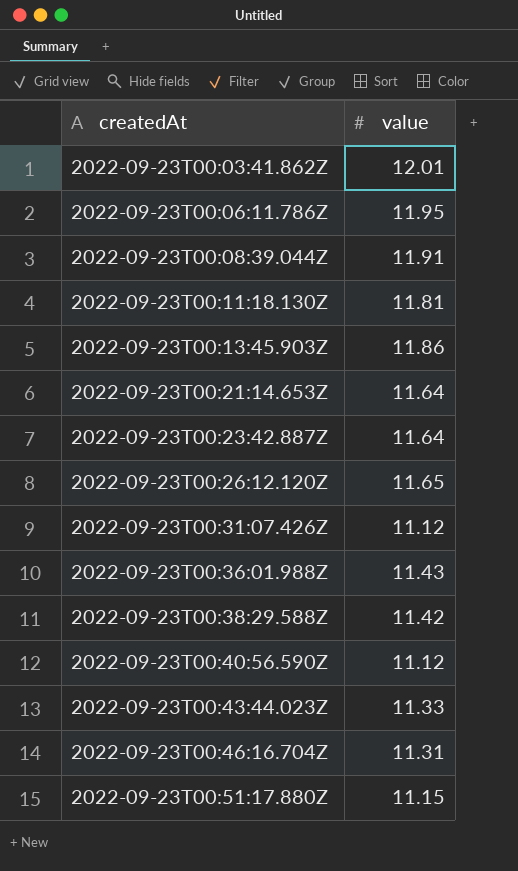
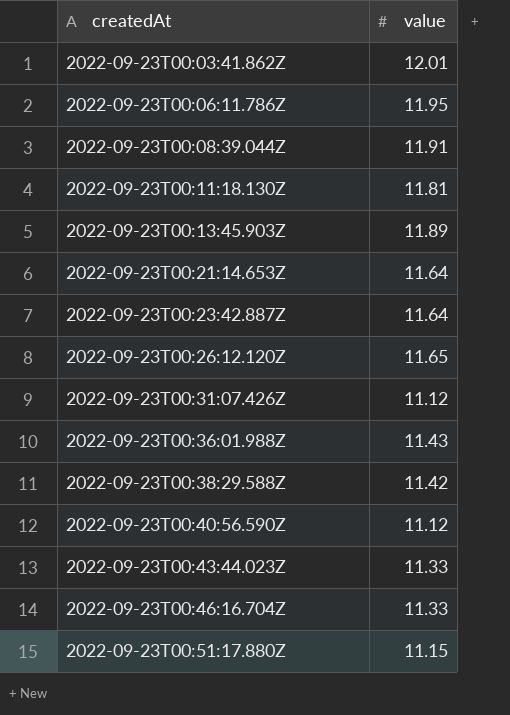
2022-09-23T00:13:45.903Z | value: 11.86 -> 11.89
2022-09-23T00:46:16.704Z | value: 11.31 -> 11.33

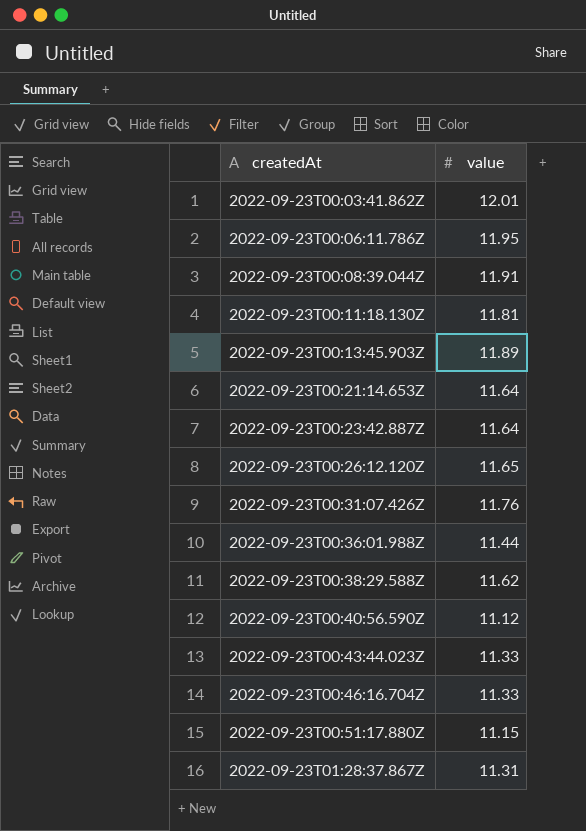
2022-09-23T00:31:07.426Z | value: 11.12 -> 11.76
2022-09-23T00:36:01.988Z | value: 11.43 -> 11.44
2022-09-23T00:38:29.588Z | value: 11.42 -> 11.62
row 2022-09-23T01:28:37.867Z: none -> 11.31

